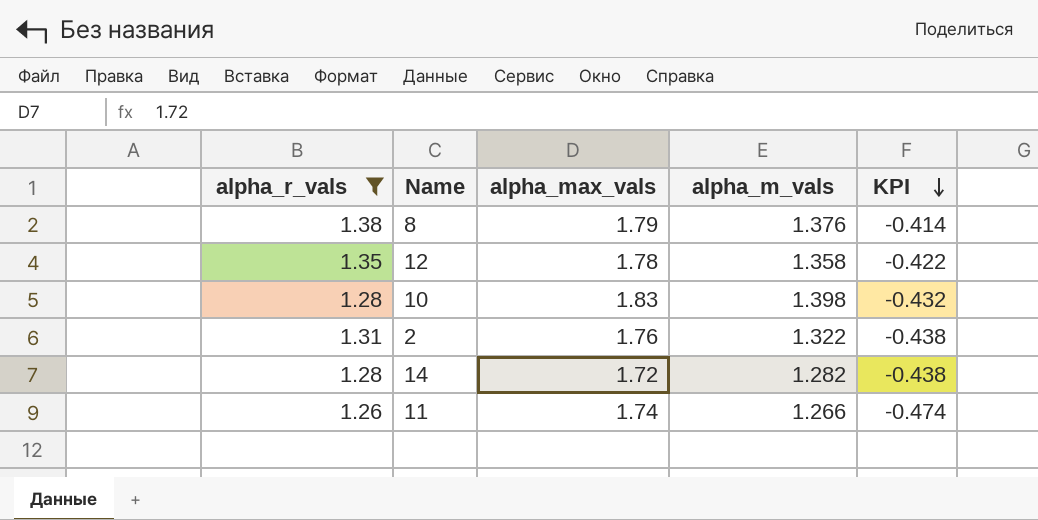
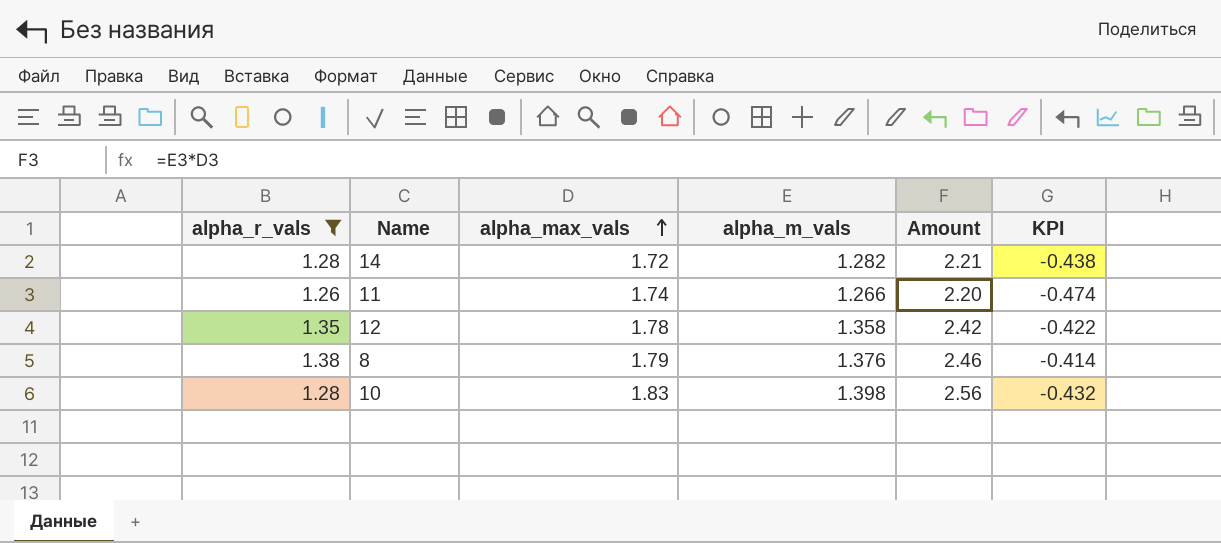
row order: KPI descending -> alpha_max_vals ascending
column Amount | formula: none -> [alpha_max_vals] * [alpha_m_vals]
row 2: 1.31 | 1.76 | 1.322 | -0.438 -> none

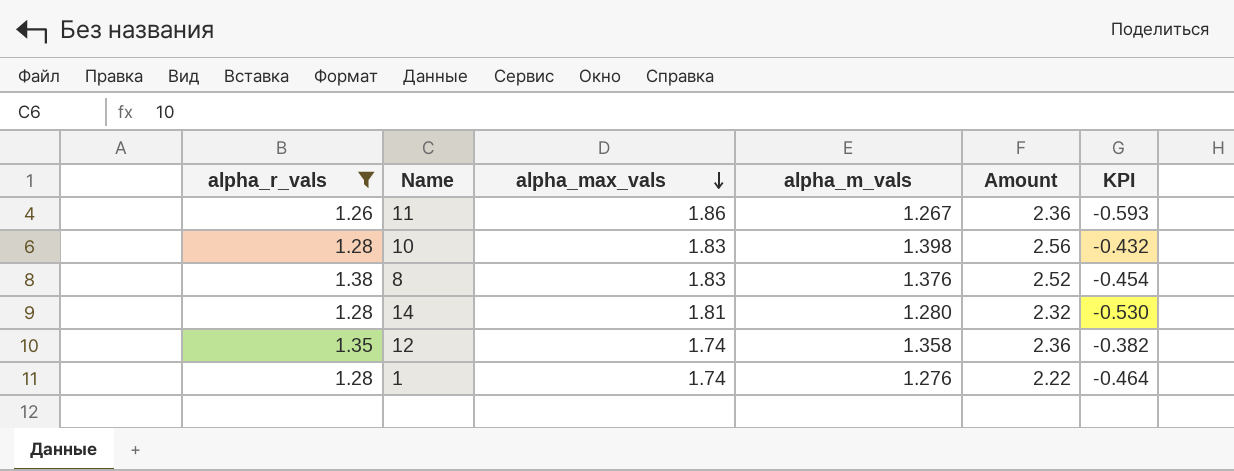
row order: alpha_max_vals ascending -> alpha_max_vals descending
11 | alpha_max_vals: 1.74 -> 1.86
11 | alpha_m_vals: 1.266 -> 1.267
11 | Amount: 2.20 -> 2.36
11 | KPI: -0.474 -> -0.593
8 | alpha_max_vals: 1.79 -> 1.83
8 | Amount: 2.46 -> 2.52
8 | KPI: -0.414 -> -0.454
14 | alpha_max_vals: 1.72 -> 1.81
14 | alpha_m_vals: 1.282 -> 1.280
14 | Amount: 2.21 -> 2.32
14 | KPI: -0.438 -> -0.530
12 | alpha_max_vals: 1.78 -> 1.74
12 | Amount: 2.42 -> 2.36
12 | KPI: -0.422 -> -0.382
row 1: none -> 1.28 | 1.74 | 1.276 | 2.22 | -0.464

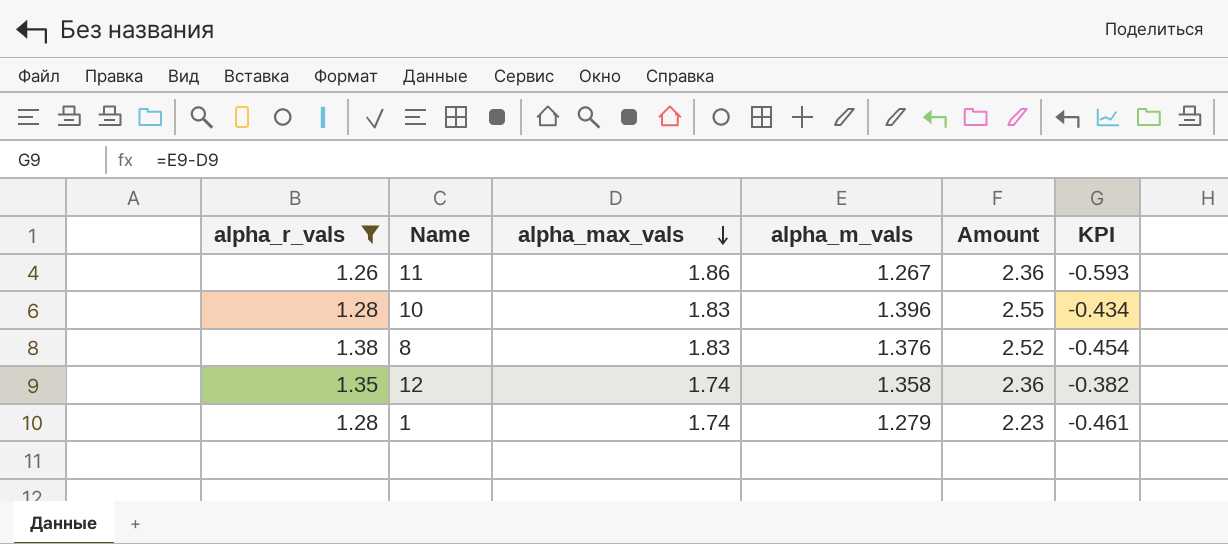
row 14: 1.28 | 1.81 | 1.280 | 2.32 | -0.530 -> none
10 | alpha_m_vals: 1.398 -> 1.396
10 | Amount: 2.56 -> 2.55
10 | KPI: -0.432 -> -0.434
1 | alpha_m_vals: 1.276 -> 1.279
1 | Amount: 2.22 -> 2.23
1 | KPI: -0.464 -> -0.461

